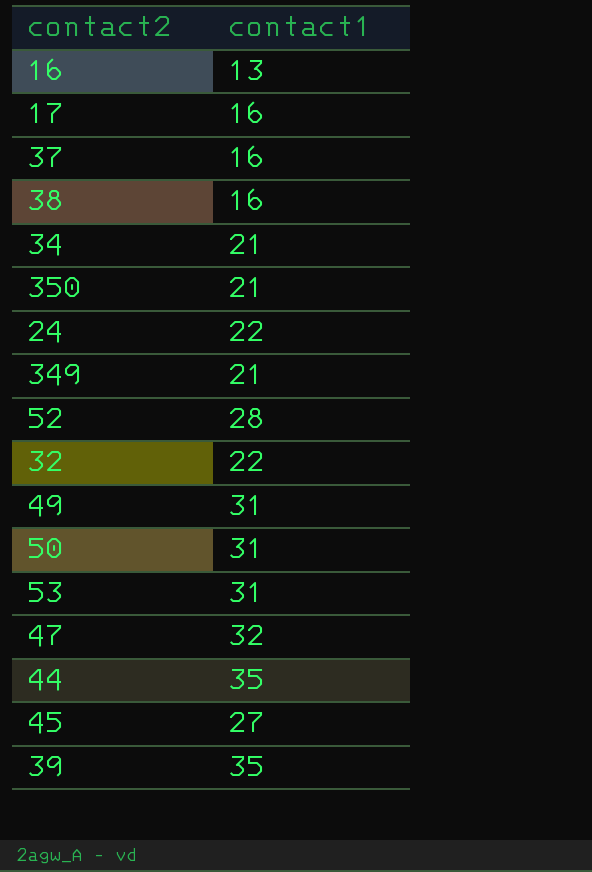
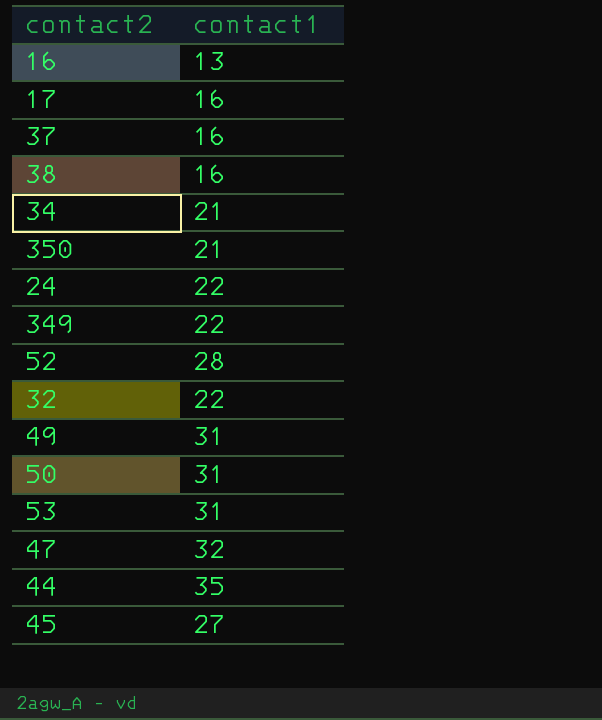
row 39: 35 -> none
349 | contact1: 21 -> 22

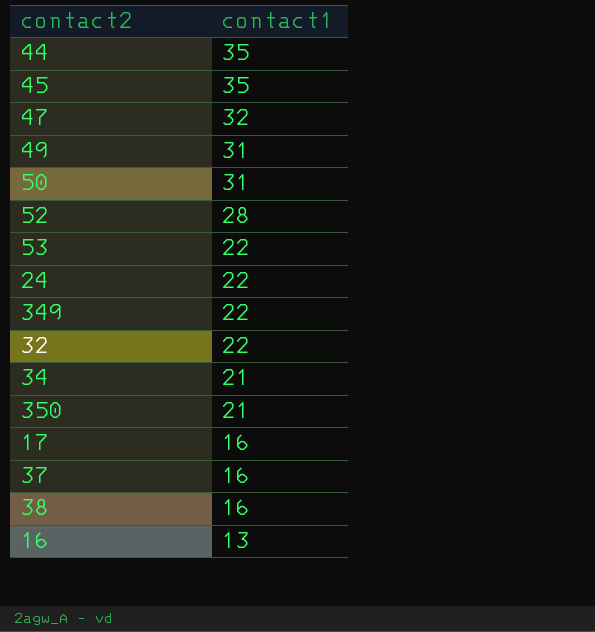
row order: none -> contact1 descending
45 | contact1: 27 -> 35
53 | contact1: 31 -> 22

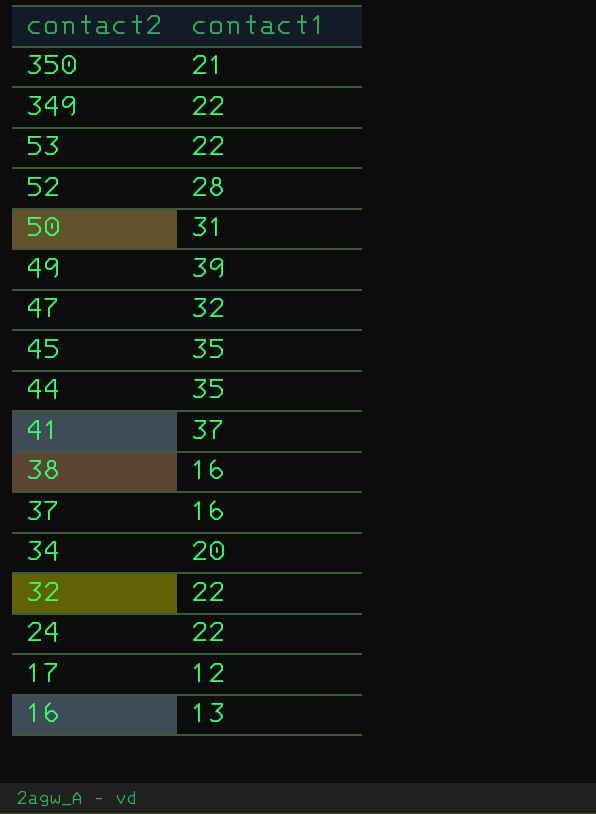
row order: contact1 descending -> contact2 descending
49 | contact1: 31 -> 39
row 41: none -> 37
34 | contact1: 21 -> 20
17 | contact1: 16 -> 12

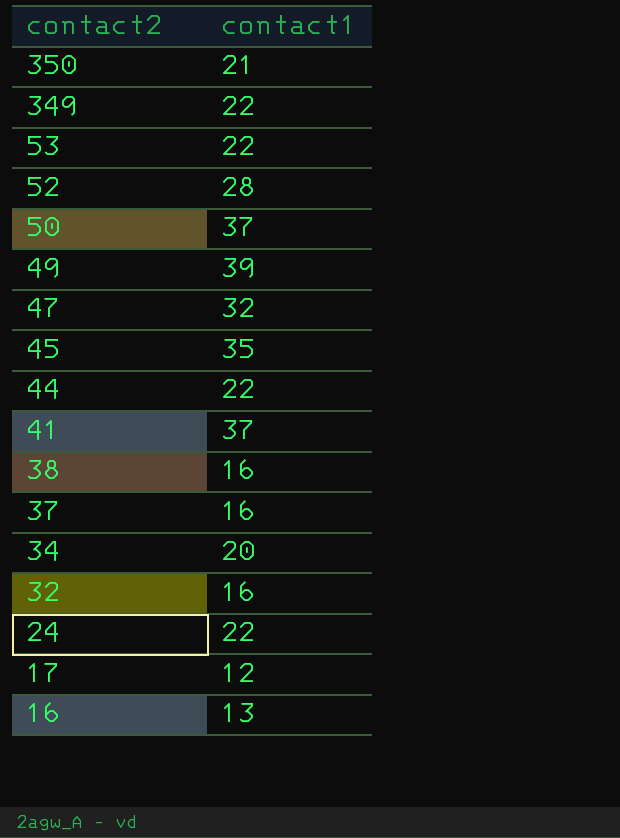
50 | contact1: 31 -> 37
44 | contact1: 35 -> 22
32 | contact1: 22 -> 16

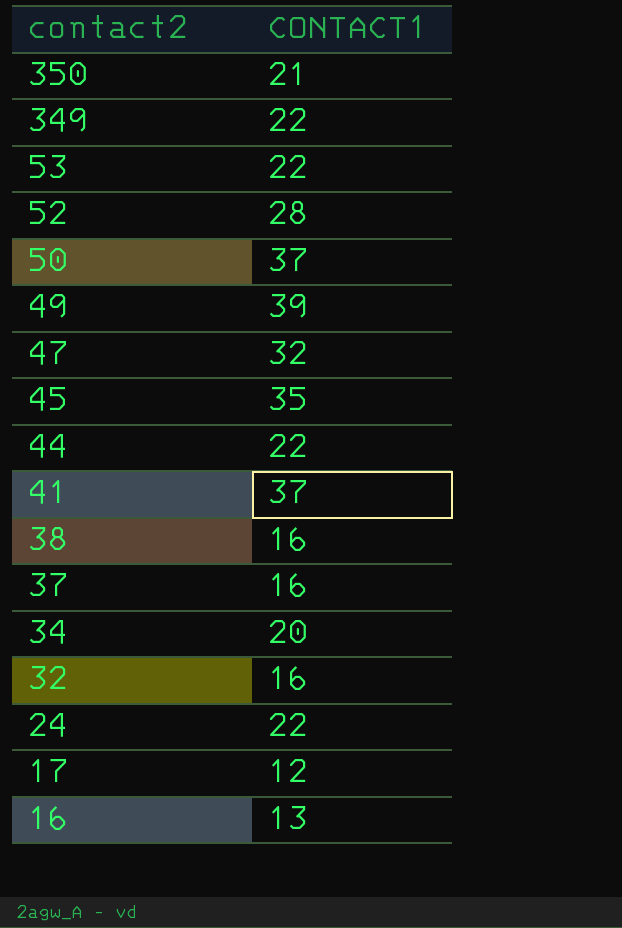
column name: contact1 -> CONTACT1

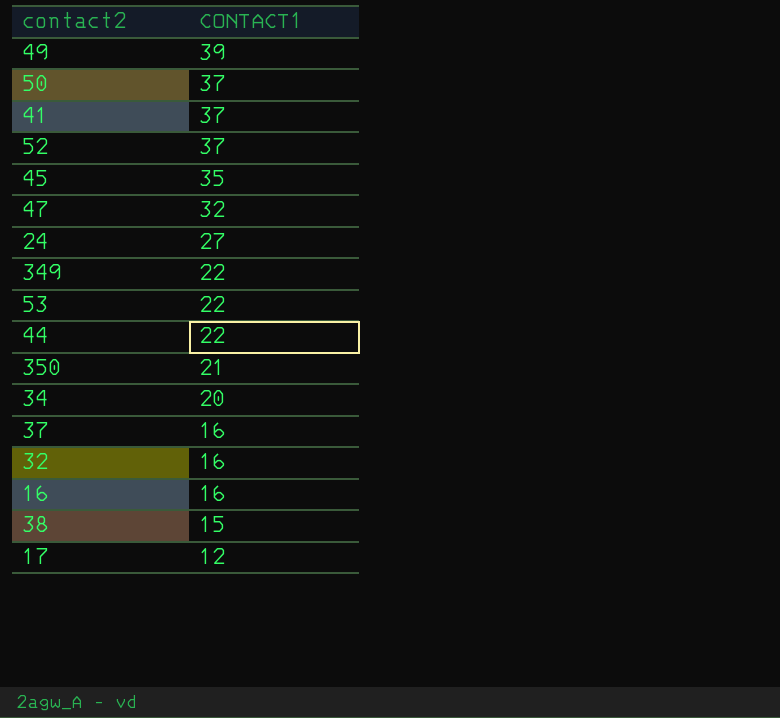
row order: contact2 descending -> CONTACT1 descending
52 | CONTACT1: 28 -> 37
24 | CONTACT1: 22 -> 27
16 | CONTACT1: 13 -> 16
38 | CONTACT1: 16 -> 15

